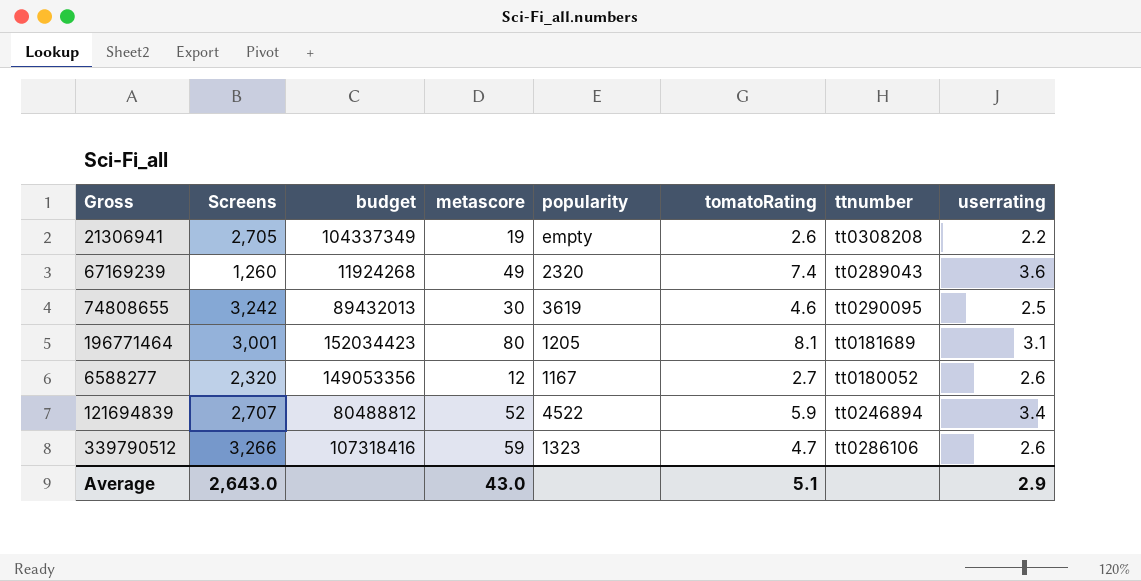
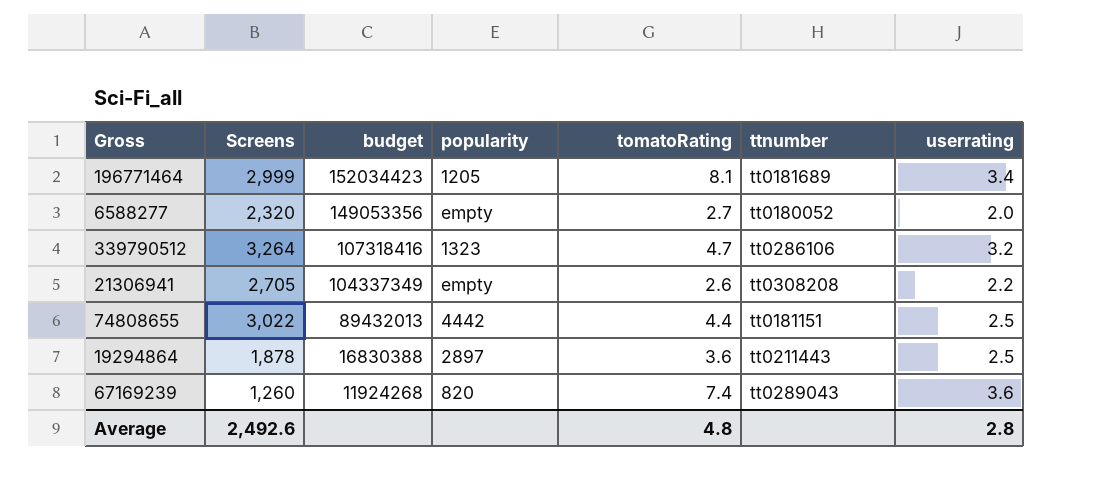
row order: none -> budget descending
column metascore | position: 4 -> none
row 121694839: 2,707 | 80488812 | 52 | 4522 | 5.9 | tt0246894 | 3.4 -> none
196771464 | Screens: 3,001 -> 2,999
196771464 | userrating: 3.1 -> 3.4
6588277 | popularity: 1167 -> empty
6588277 | userrating: 2.6 -> 2.0
339790512 | Screens: 3,266 -> 3,264
339790512 | userrating: 2.6 -> 3.2
74808655 | Screens: 3,242 -> 3,022
74808655 | popularity: 3619 -> 4442
74808655 | tomatoRating: 4.6 -> 4.4
74808655 | ttnumber: tt0290095 -> tt0181151
row 19294864: none -> 1,878 | 16830388 | 2897 | 3.6 | tt0211443 | 2.5
67169239 | popularity: 2320 -> 820
Average | Screens: 2,643.0 -> 2,492.6
Average | tomatoRating: 5.1 -> 4.8
Average | userrating: 2.9 -> 2.8

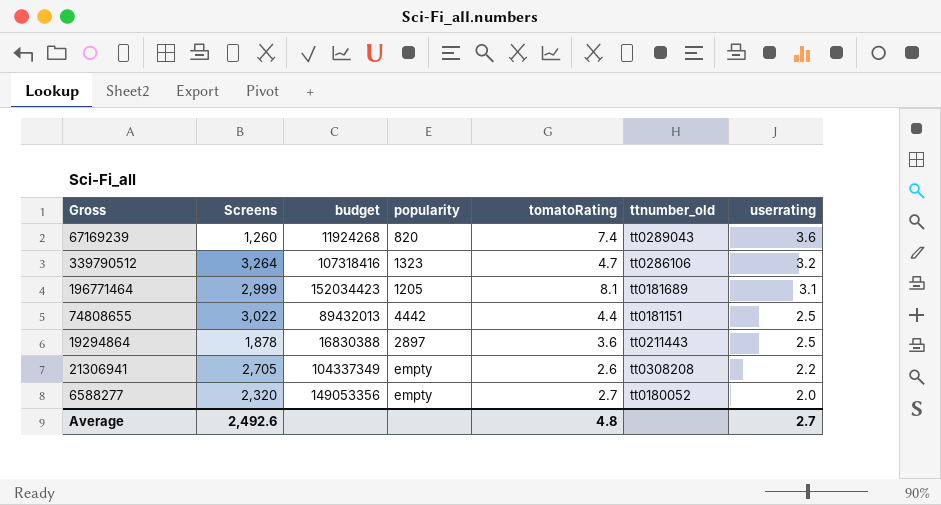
row order: budget descending -> userrating descending
column name: ttnumber -> ttnumber_old
196771464 | userrating: 3.4 -> 3.1
Average | userrating: 2.8 -> 2.7

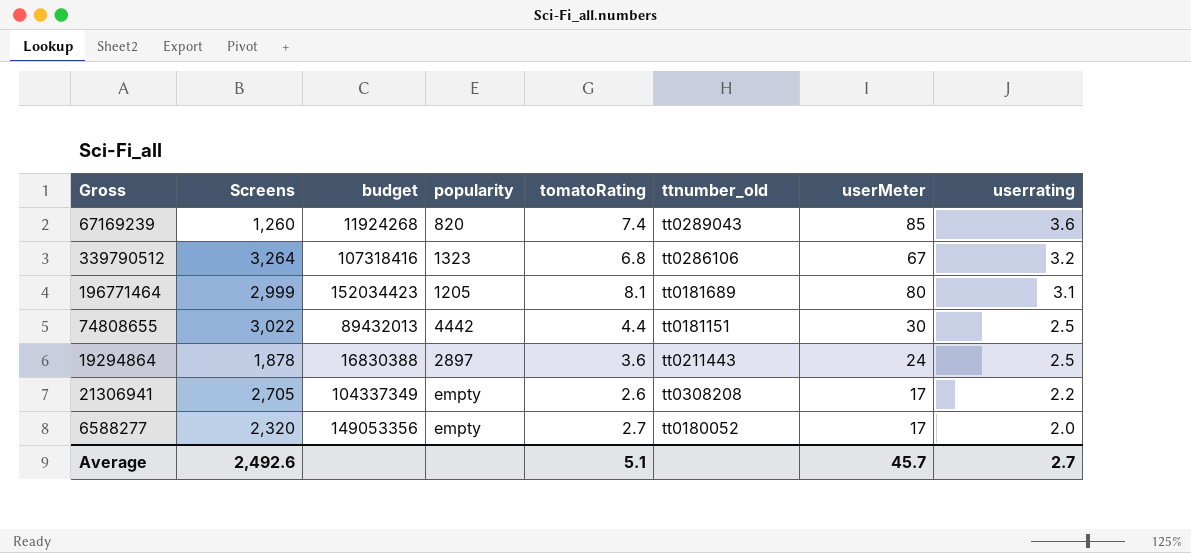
column userMeter | position: none -> 7
339790512 | tomatoRating: 4.7 -> 6.8
Average | tomatoRating: 4.8 -> 5.1

